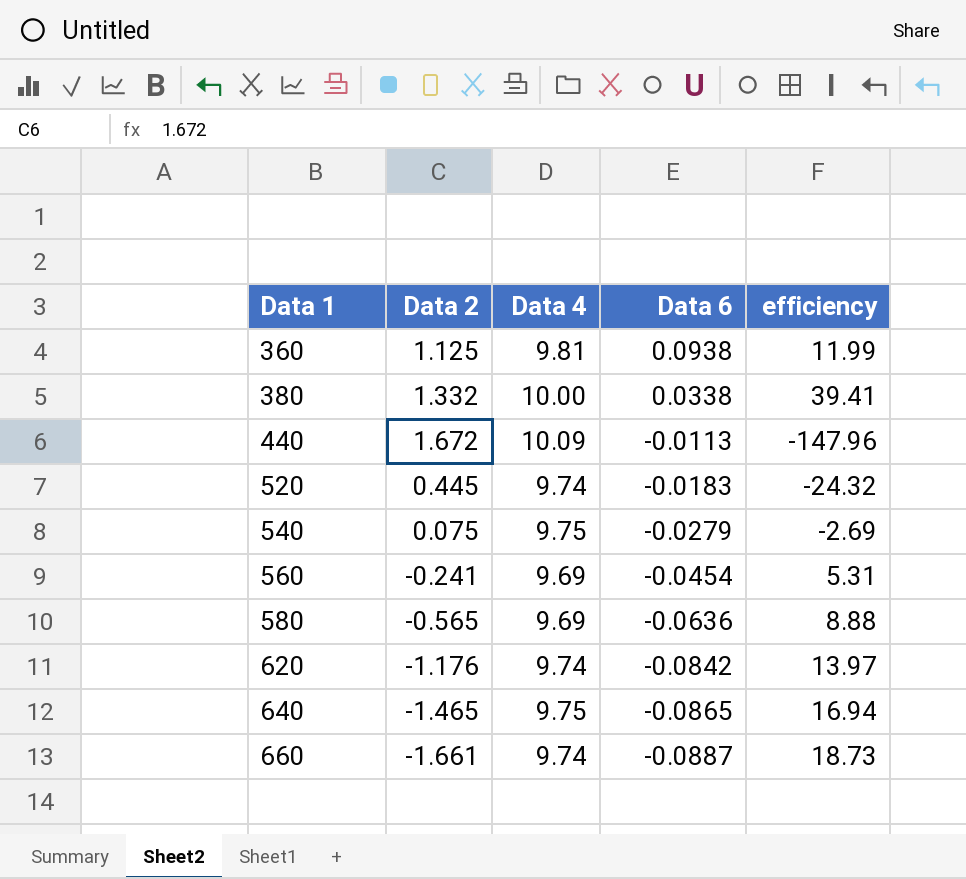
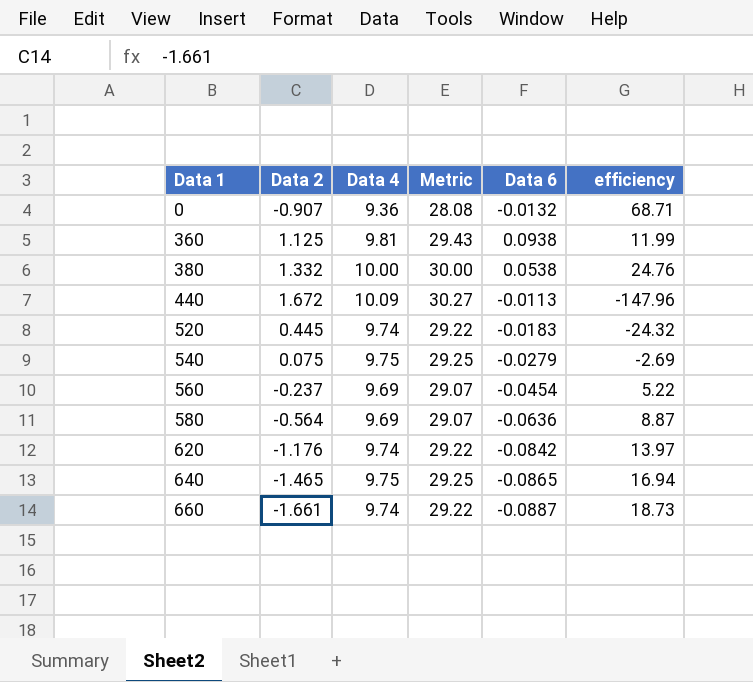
column Metric | formula: none -> [Data 4] * 3
row 0: none -> -0.907 | 9.36 | 28.08 | -0.0132 | 68.71
380 | Data 6: 0.0338 -> 0.0538
380 | efficiency: 39.41 -> 24.76
560 | Data 2: -0.241 -> -0.237
560 | efficiency: 5.31 -> 5.22
580 | Data 2: -0.565 -> -0.564
580 | efficiency: 8.88 -> 8.87

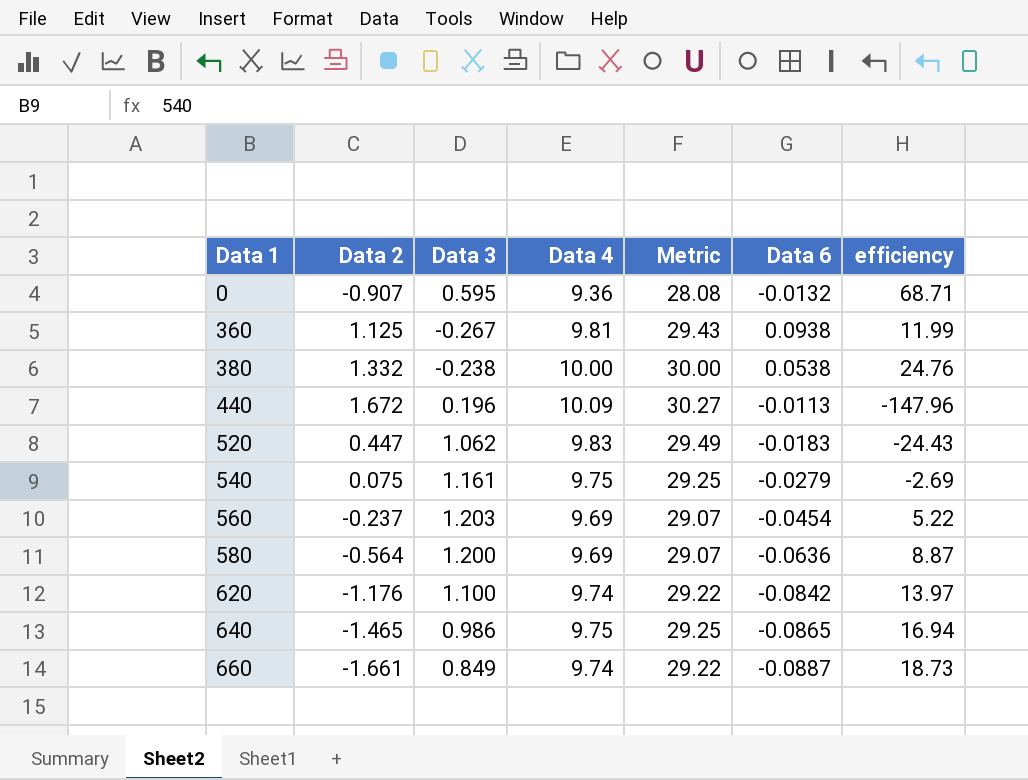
column Data 3 | position: none -> 3
520 | Data 2: 0.445 -> 0.447
520 | Data 4: 9.74 -> 9.83
520 | Metric: 29.22 -> 29.49
520 | efficiency: -24.32 -> -24.43

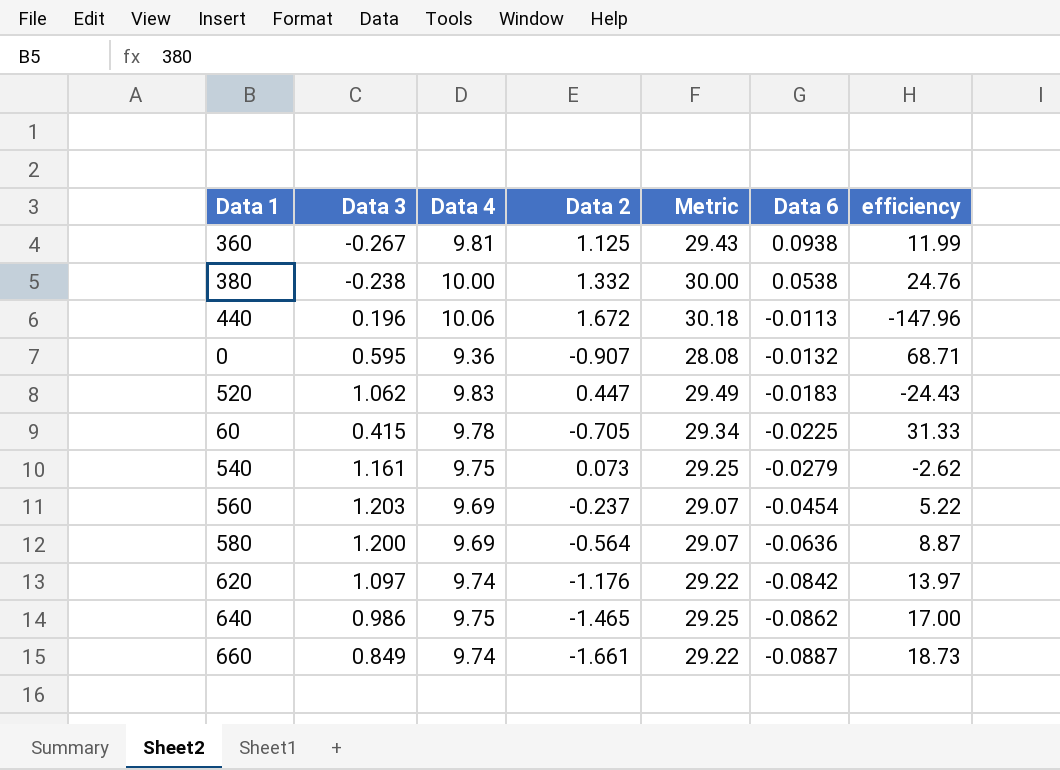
row order: Data 1 ascending -> Data 6 descending
column Data 2 | position: 2 -> 4
440 | Data 4: 10.09 -> 10.06
440 | Metric: 30.27 -> 30.18
row 60: none -> 0.415 | 9.78 | -0.705 | 29.34 | -0.0225 | 31.33
540 | Data 2: 0.075 -> 0.073
540 | efficiency: -2.69 -> -2.62
620 | Data 3: 1.100 -> 1.097
640 | Data 6: -0.0865 -> -0.0862
640 | efficiency: 16.94 -> 17.00

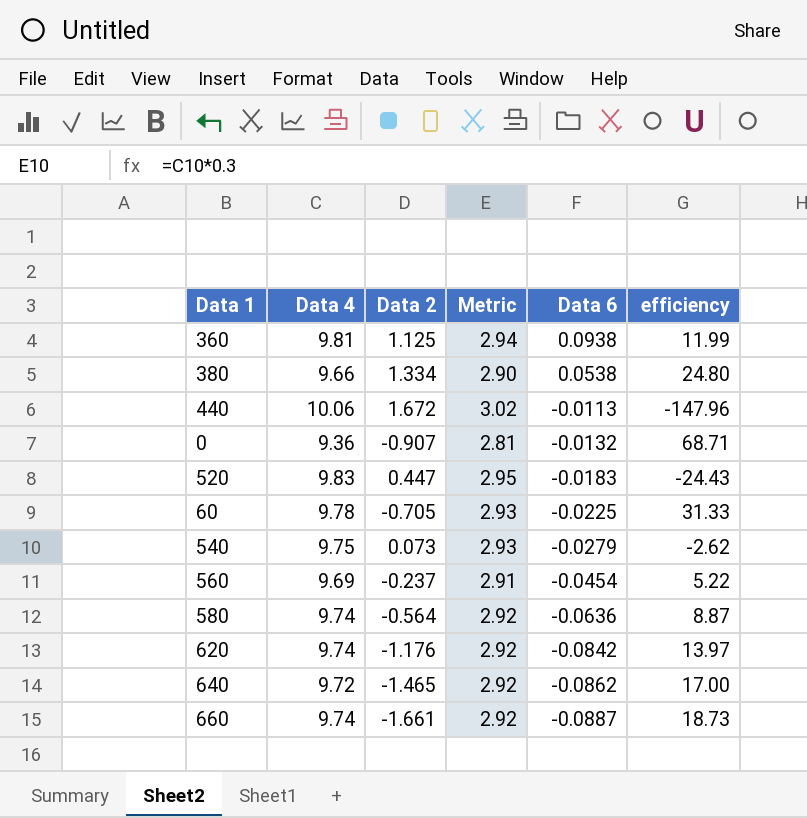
column Data 3 | position: 2 -> none
column Metric | formula: [Data 4] * 3 -> [Data 4] * 0.3
380 | Data 4: 10.00 -> 9.66
380 | Data 2: 1.332 -> 1.334
380 | efficiency: 24.76 -> 24.80
580 | Data 4: 9.69 -> 9.74
640 | Data 4: 9.75 -> 9.72

